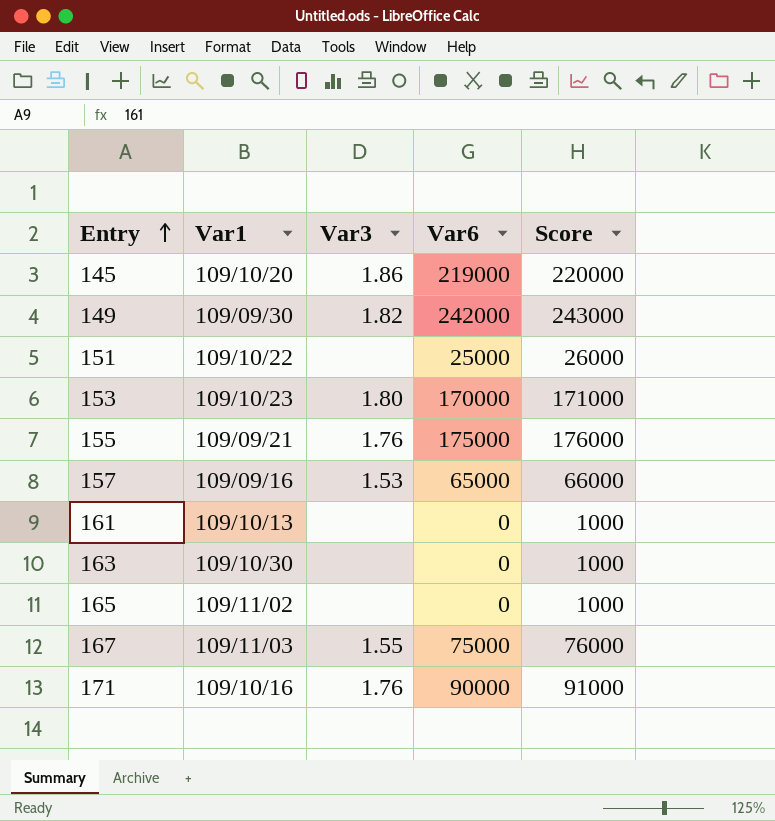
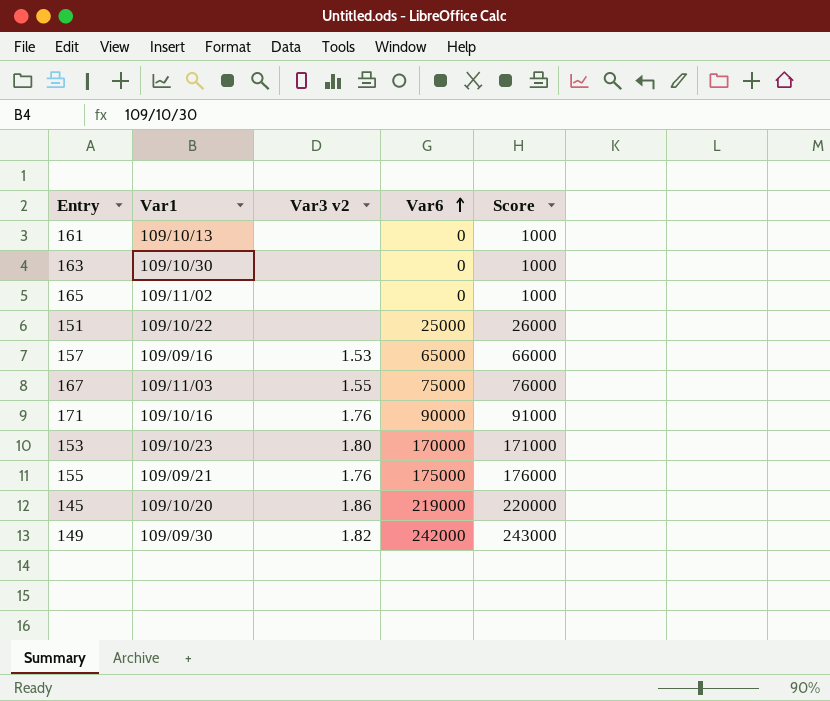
row order: Entry ascending -> Var6 ascending
column name: Var3 -> Var3 v2

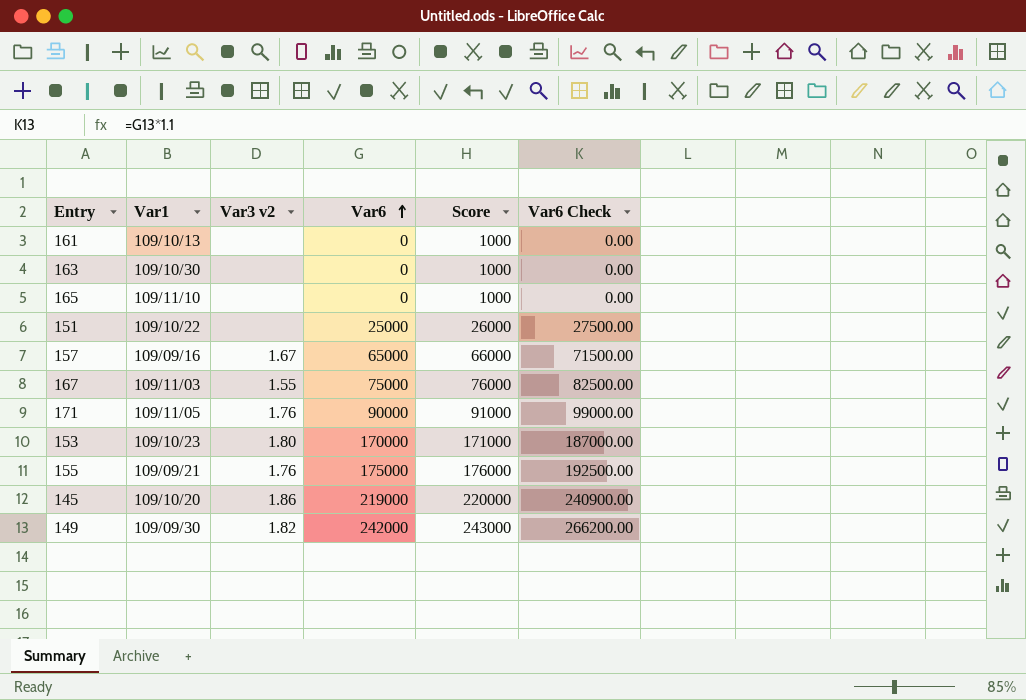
column Var6 Check | formula: none -> [Var6] * 1.1
165 | Var1: 109/11/02 -> 109/11/10
157 | Var3 v2: 1.53 -> 1.67
171 | Var1: 109/10/16 -> 109/11/05

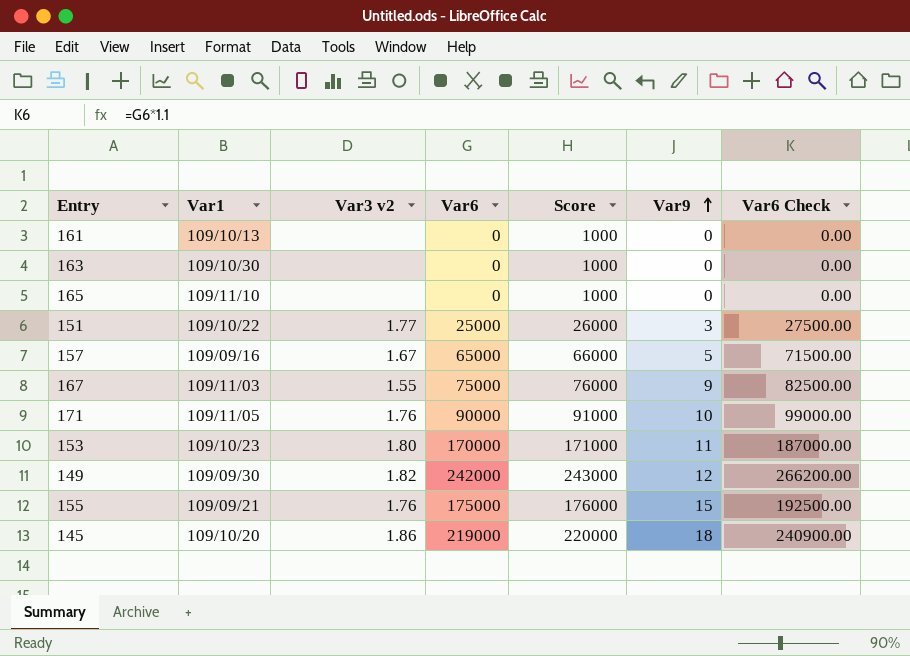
row order: Var6 ascending -> Var9 ascending
column Var9 | position: none -> 6
151 | Var3 v2: none -> 1.77

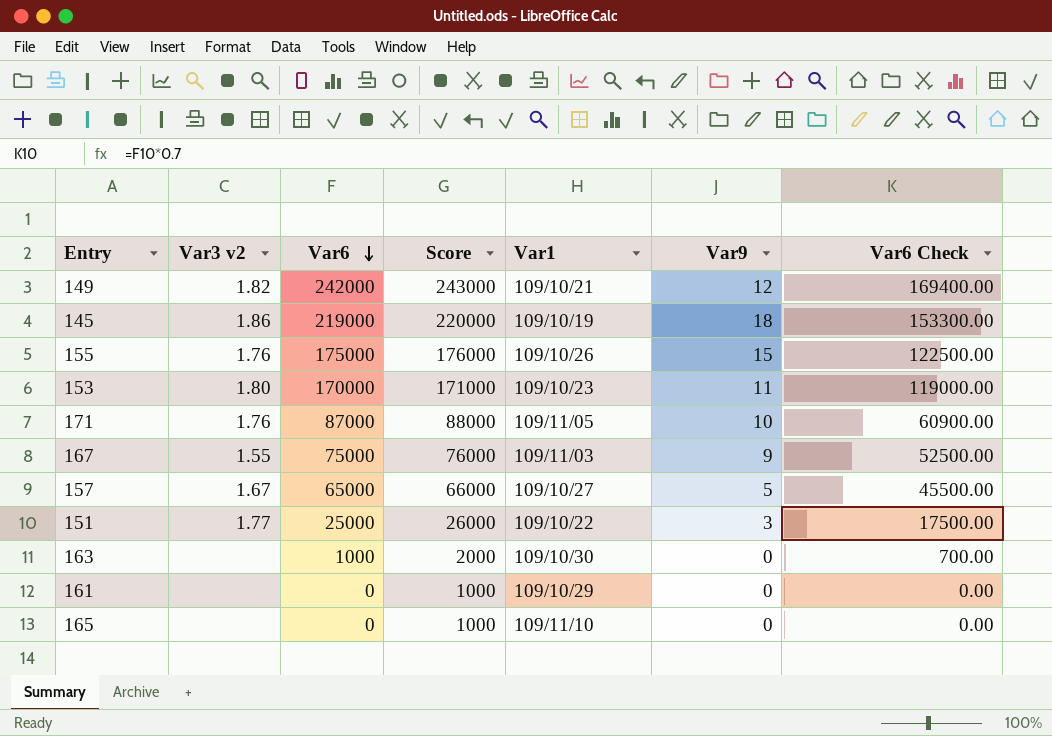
row order: Var9 ascending -> Var6 descending
column Var1 | position: 2 -> 5
column Var6 Check | formula: [Var6] * 1.1 -> [Var6] * 0.7
149 | Var1: 109/09/30 -> 109/10/21
145 | Var1: 109/10/20 -> 109/10/19
155 | Var1: 109/09/21 -> 109/10/26
171 | Var6: 90000 -> 87000
171 | Score: 91000 -> 88000
157 | Var1: 109/09/16 -> 109/10/27
163 | Var6: 0 -> 1000
163 | Score: 1000 -> 2000
161 | Var1: 109/10/13 -> 109/10/29

